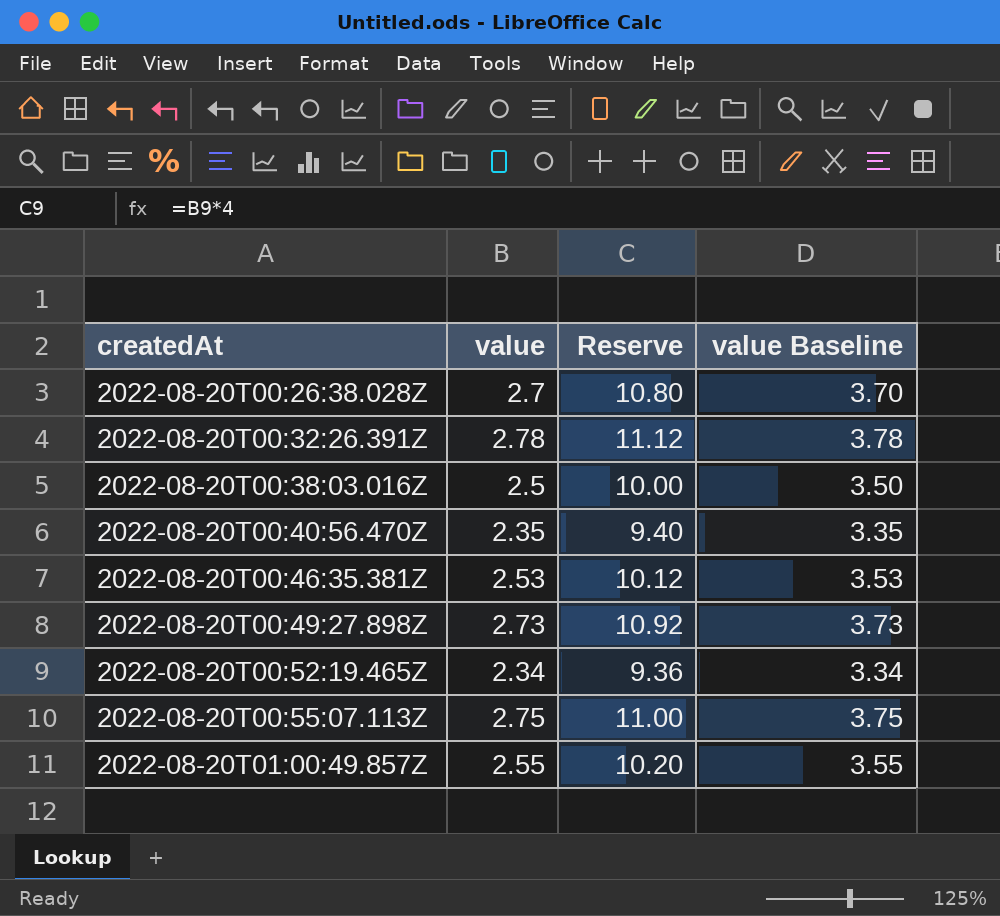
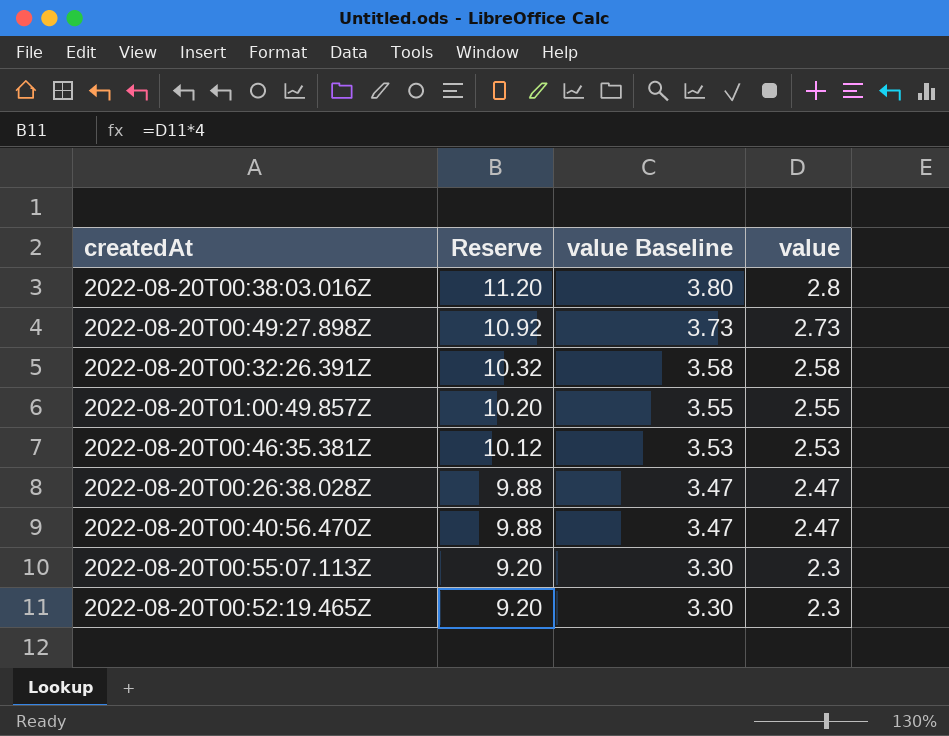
row order: createdAt ascending -> Reserve descending
column value | position: 2 -> 4
2022-08-20T00:38:03.016Z | Reserve: 10.00 -> 11.20
2022-08-20T00:38:03.016Z | value Baseline: 3.50 -> 3.80
2022-08-20T00:38:03.016Z | value: 2.5 -> 2.8
2022-08-20T00:32:26.391Z | Reserve: 11.12 -> 10.32
2022-08-20T00:32:26.391Z | value Baseline: 3.78 -> 3.58
2022-08-20T00:32:26.391Z | value: 2.78 -> 2.58
2022-08-20T00:26:38.028Z | Reserve: 10.80 -> 9.88
2022-08-20T00:26:38.028Z | value Baseline: 3.70 -> 3.47
2022-08-20T00:26:38.028Z | value: 2.7 -> 2.47
2022-08-20T00:40:56.470Z | Reserve: 9.40 -> 9.88
2022-08-20T00:40:56.470Z | value Baseline: 3.35 -> 3.47
2022-08-20T00:40:56.470Z | value: 2.35 -> 2.47
2022-08-20T00:55:07.113Z | Reserve: 11.00 -> 9.20
2022-08-20T00:55:07.113Z | value Baseline: 3.75 -> 3.30
2022-08-20T00:55:07.113Z | value: 2.75 -> 2.3
2022-08-20T00:52:19.465Z | Reserve: 9.36 -> 9.20
2022-08-20T00:52:19.465Z | value Baseline: 3.34 -> 3.30
2022-08-20T00:52:19.465Z | value: 2.34 -> 2.3

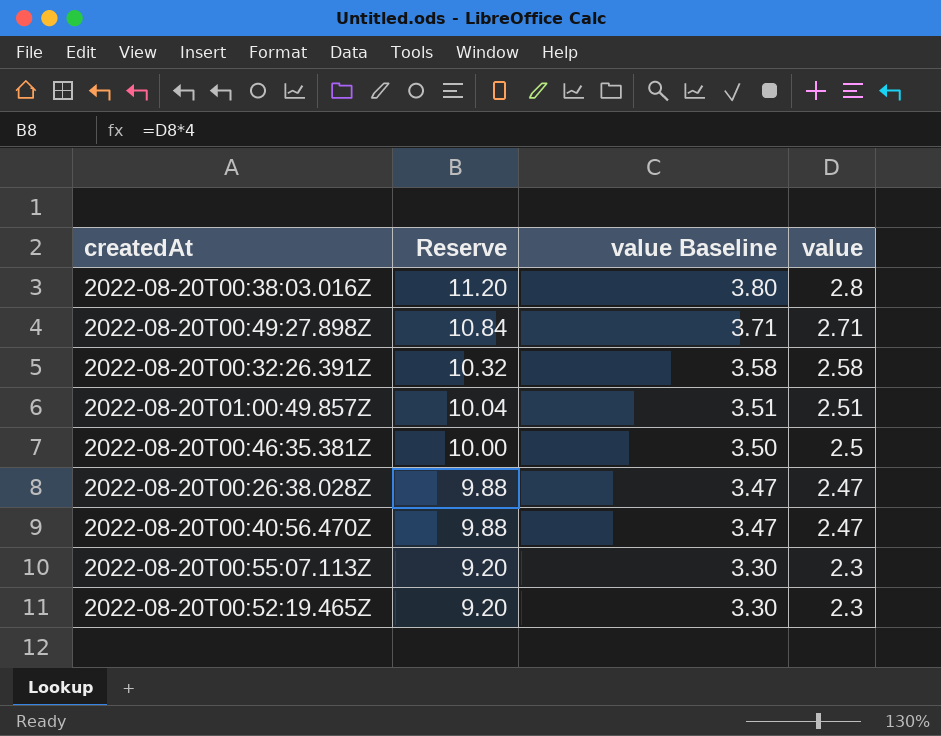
2022-08-20T00:49:27.898Z | Reserve: 10.92 -> 10.84
2022-08-20T00:49:27.898Z | value Baseline: 3.73 -> 3.71
2022-08-20T00:49:27.898Z | value: 2.73 -> 2.71
2022-08-20T01:00:49.857Z | Reserve: 10.20 -> 10.04
2022-08-20T01:00:49.857Z | value Baseline: 3.55 -> 3.51
2022-08-20T01:00:49.857Z | value: 2.55 -> 2.51
2022-08-20T00:46:35.381Z | Reserve: 10.12 -> 10.00
2022-08-20T00:46:35.381Z | value Baseline: 3.53 -> 3.50
2022-08-20T00:46:35.381Z | value: 2.53 -> 2.5

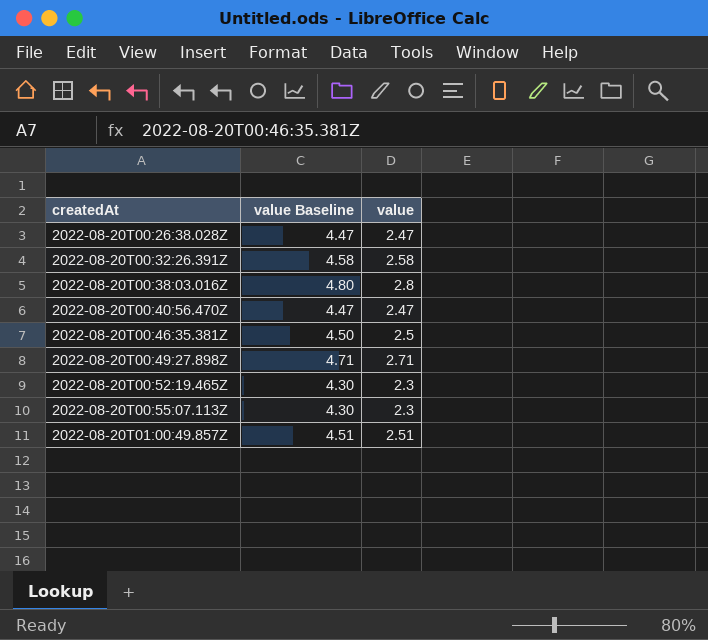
row order: Reserve descending -> createdAt ascending
column Reserve | formula: [value] * 4 -> none
column value Baseline | formula: [value] + 1 -> [value] + 2

